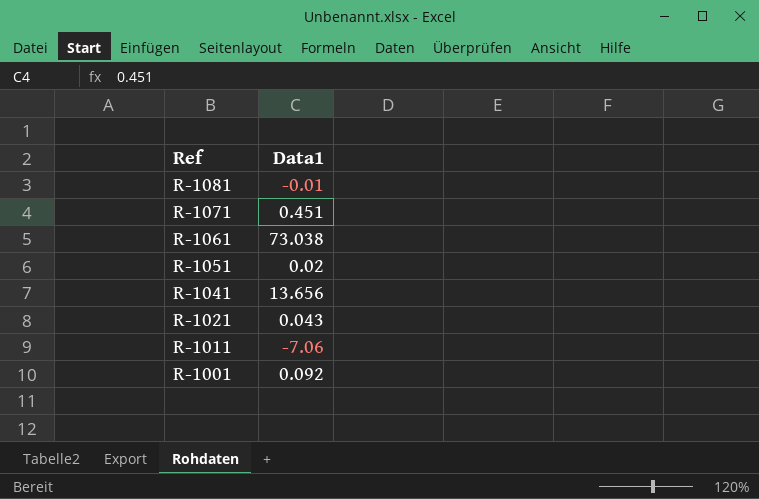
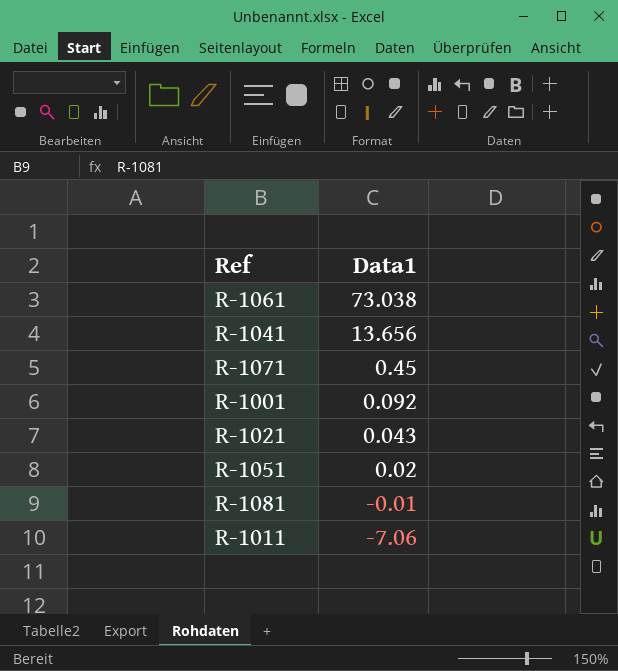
row order: Ref descending -> Data1 descending
R-1071 | Data1: 0.451 -> 0.45

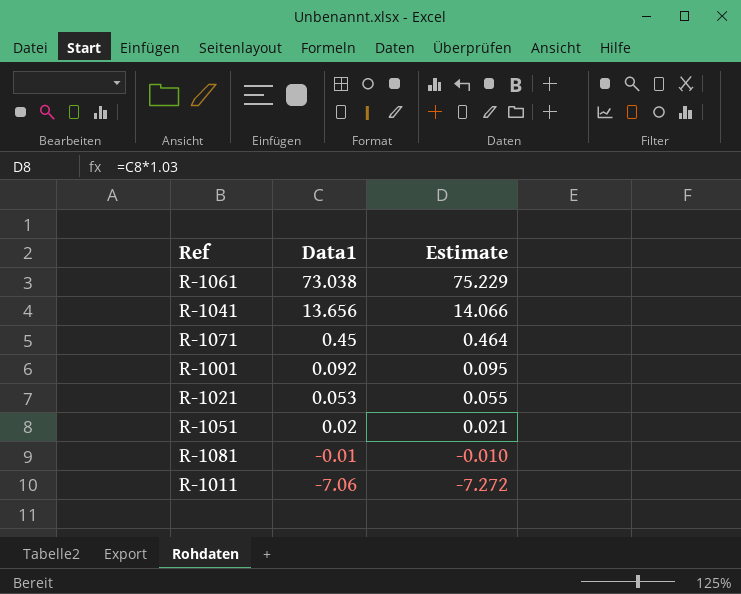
column Estimate | formula: none -> [Data1] * 1.03
R-1021 | Data1: 0.043 -> 0.053

